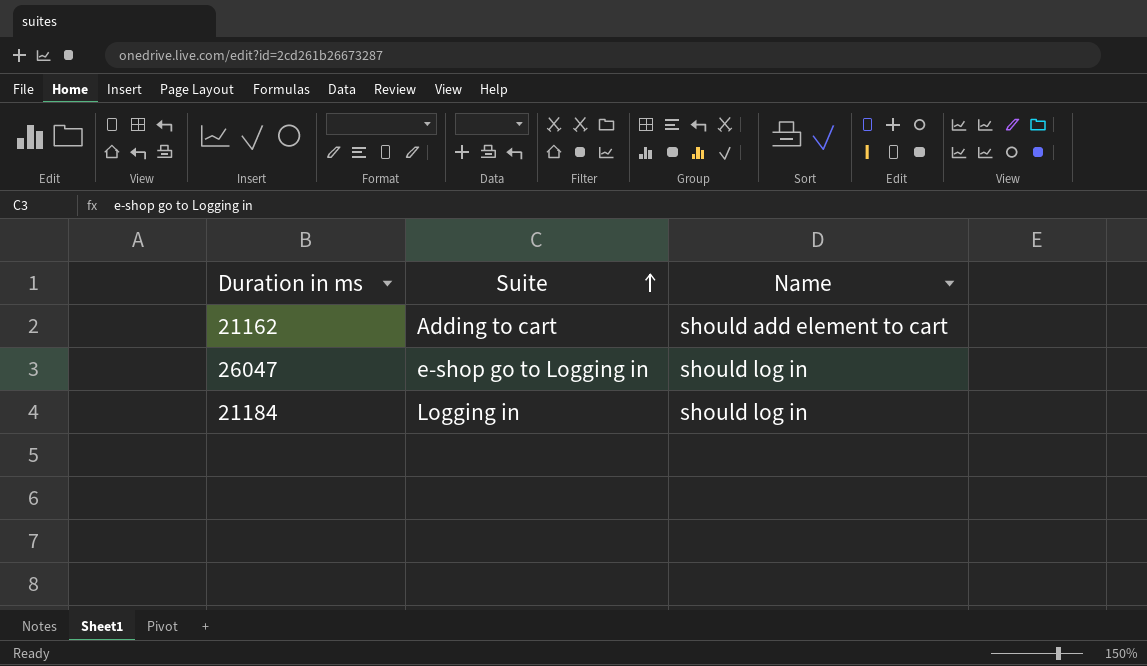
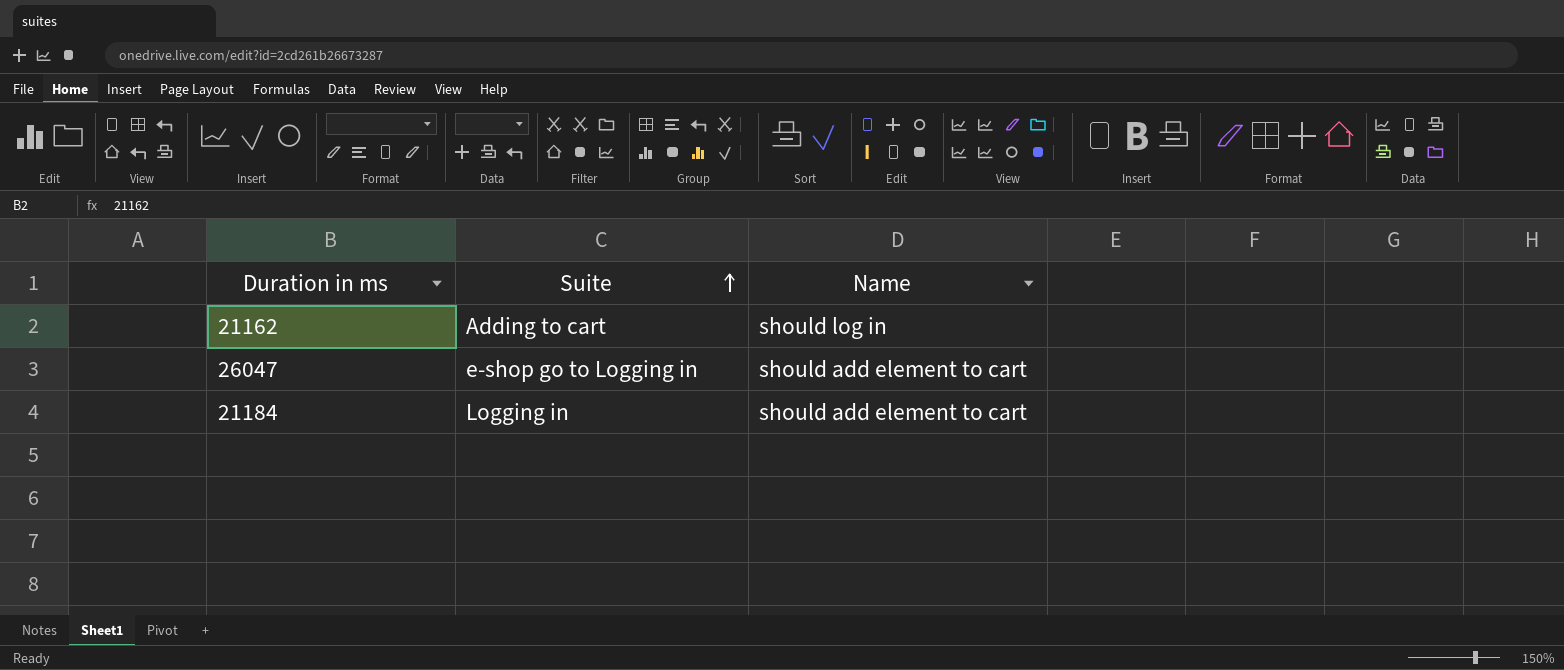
21162 | Name: should add element to cart -> should log in
26047 | Name: should log in -> should add element to cart
21184 | Name: should log in -> should add element to cart

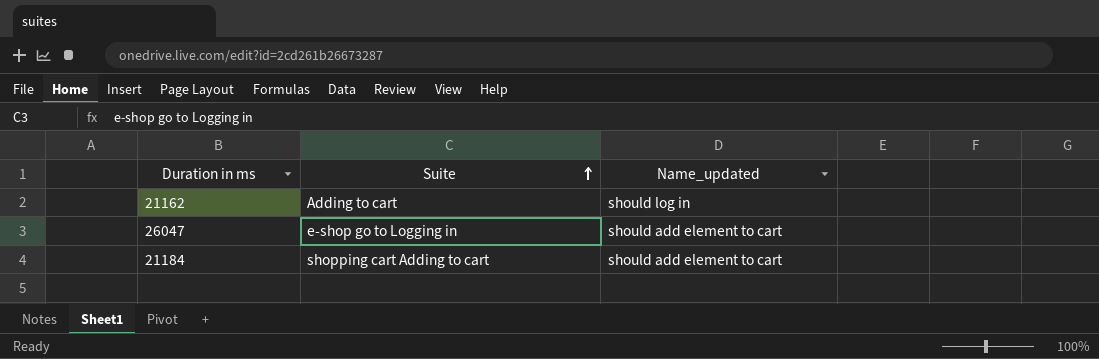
column name: Name -> Name_updated
21184 | Suite: Logging in -> shopping cart Adding to cart

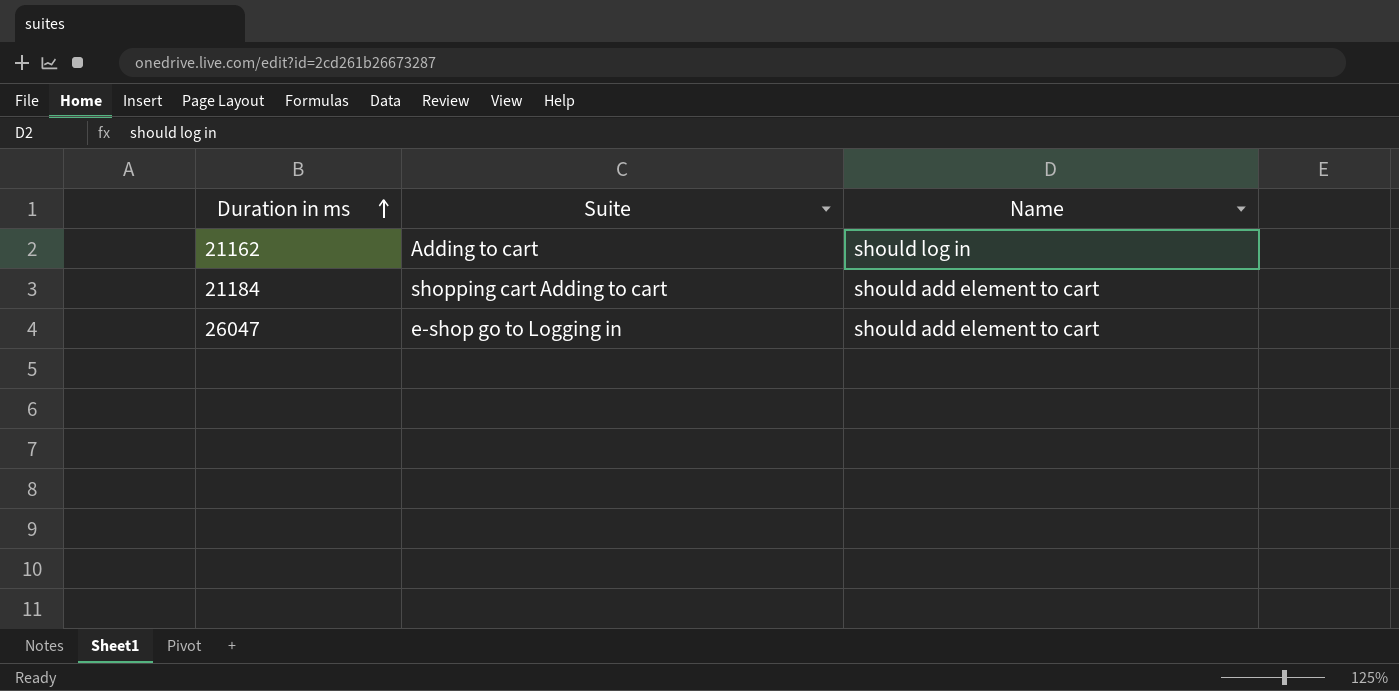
row order: Suite ascending -> Duration in ms ascending
column name: Name_updated -> Name

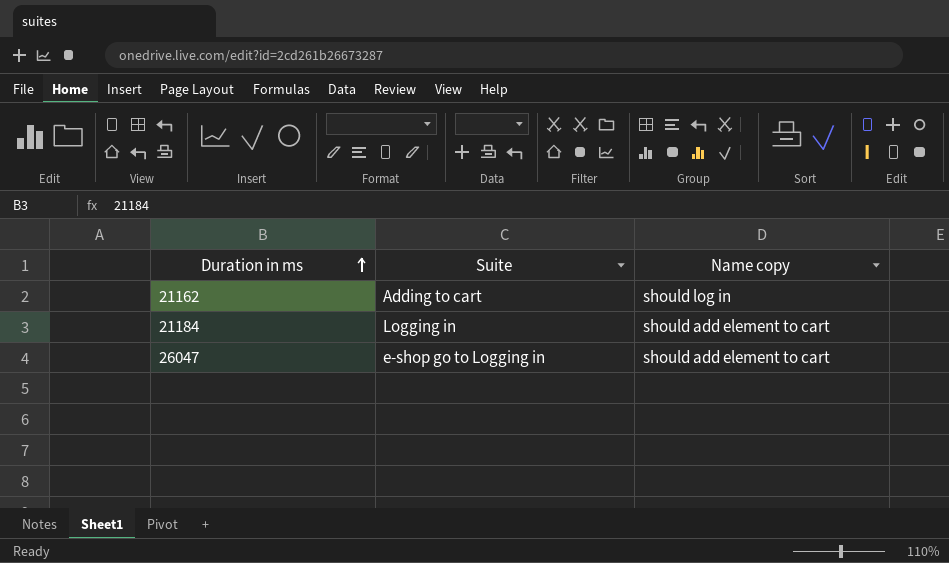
column name: Name -> Name copy
21184 | Suite: shopping cart Adding to cart -> Logging in

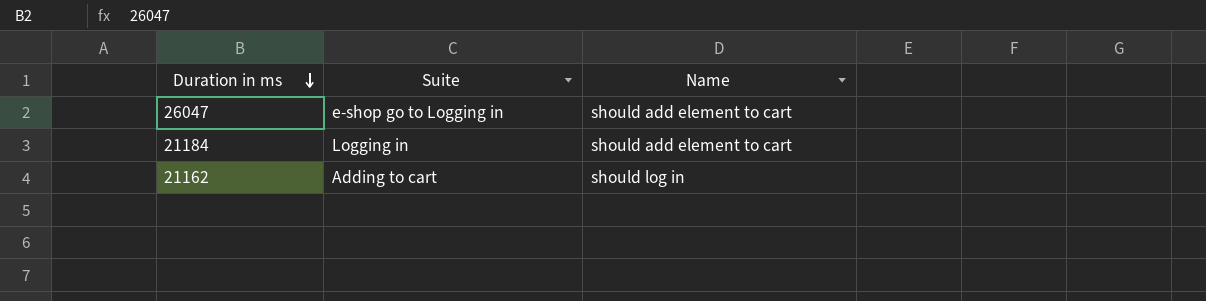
row order: Duration in ms ascending -> Duration in ms descending
column name: Name copy -> Name

